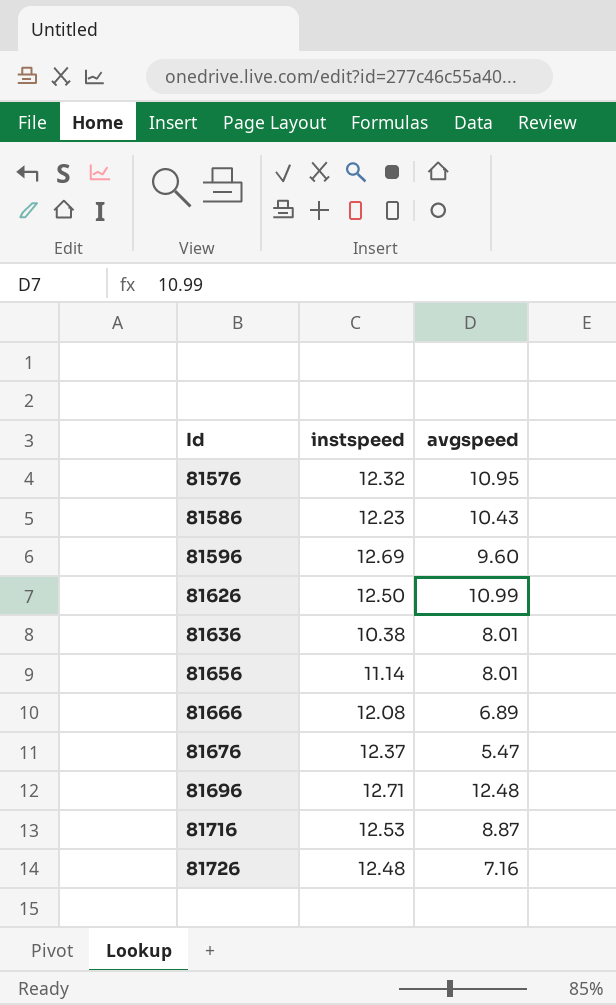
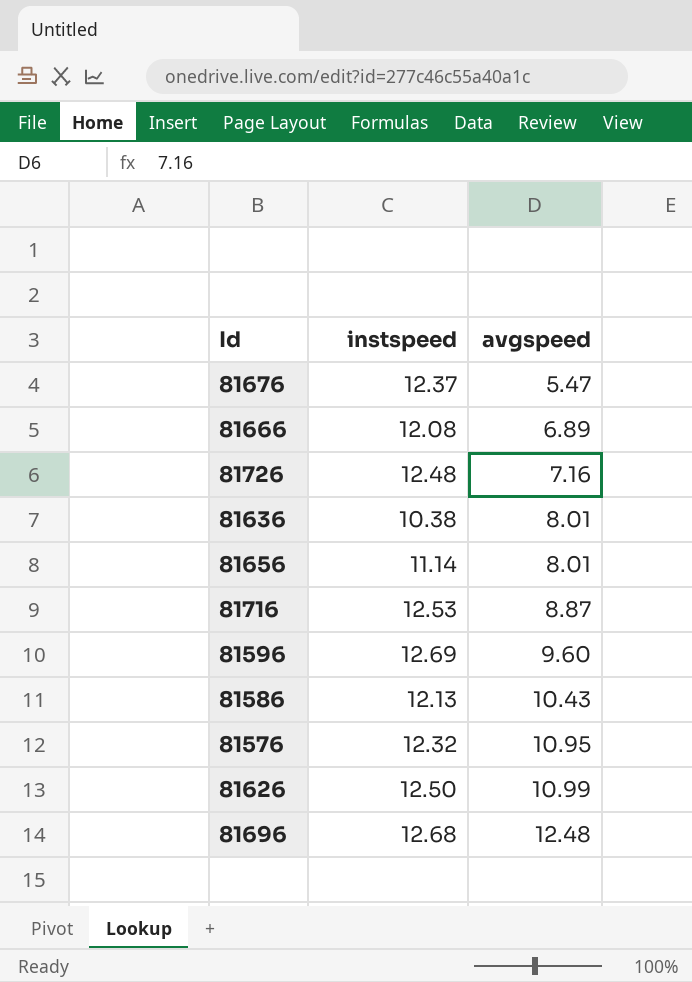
row order: Id ascending -> avgspeed ascending
81586 | instspeed: 12.23 -> 12.13
81696 | instspeed: 12.71 -> 12.68

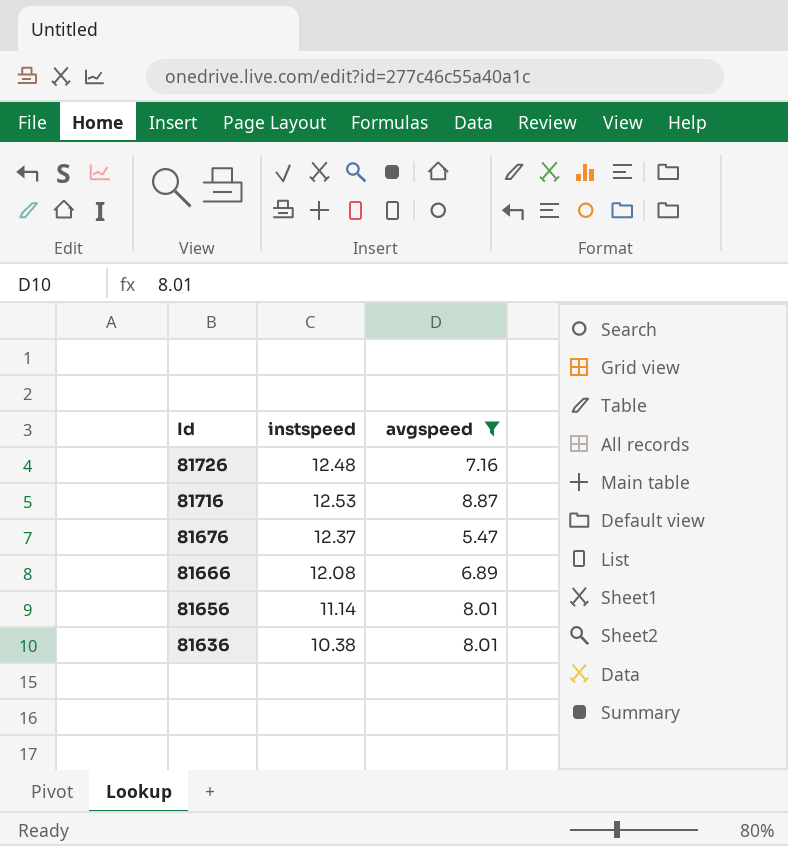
filter: none -> avgspeed <= 8.87
row order: avgspeed ascending -> Id descending

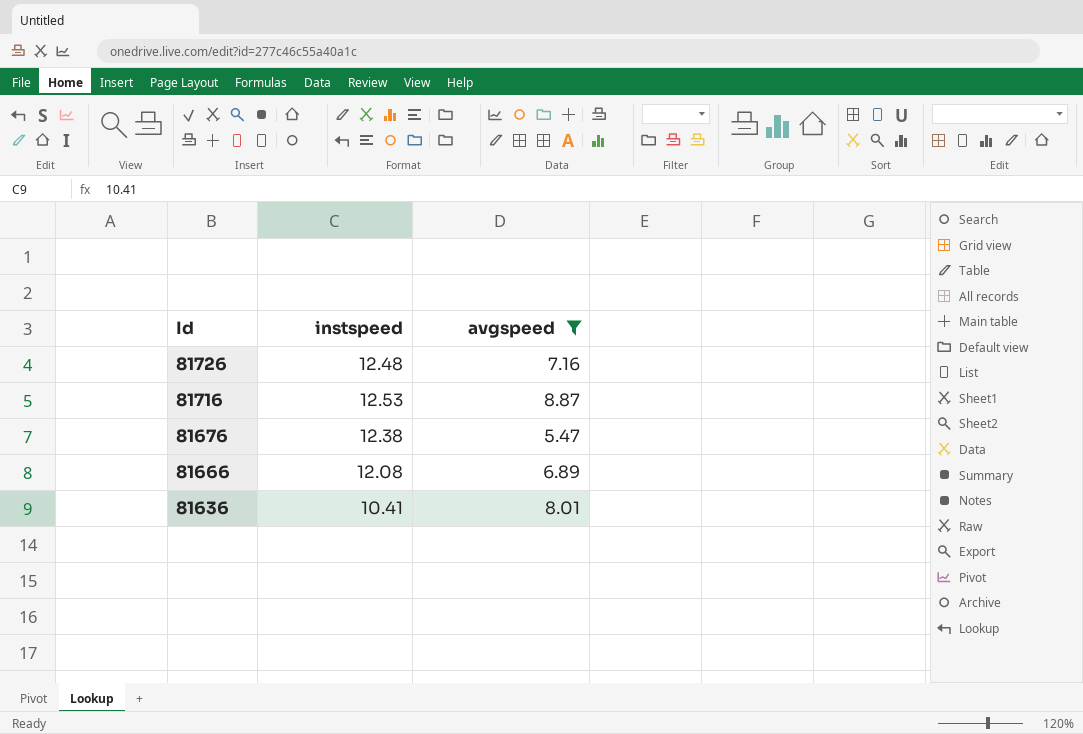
row 81656: 11.14 | 8.01 -> none
81676 | instspeed: 12.37 -> 12.38
81636 | instspeed: 10.38 -> 10.41

